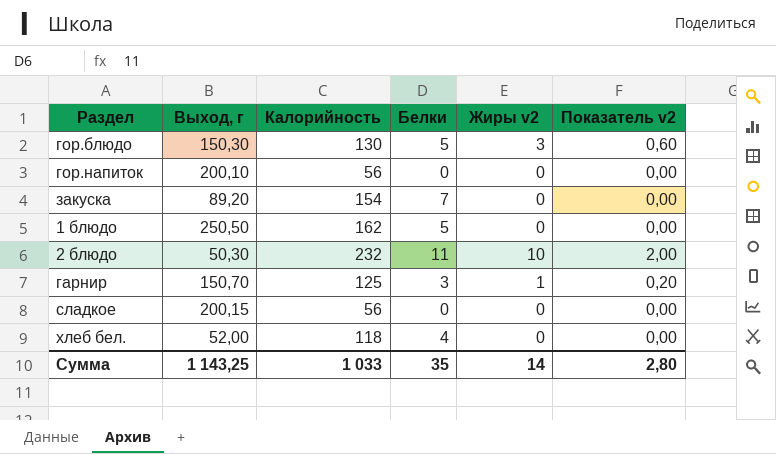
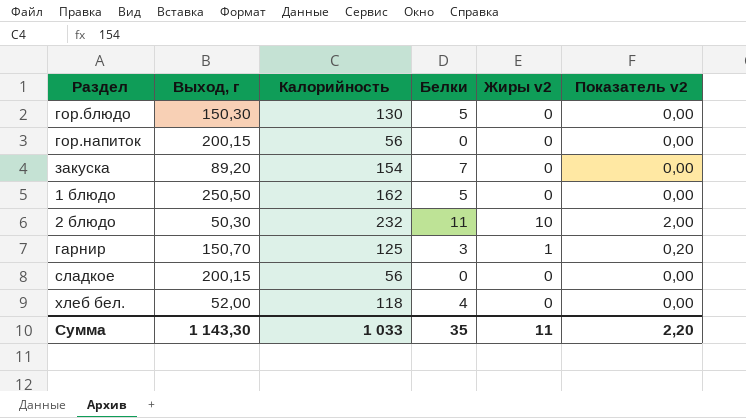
гор.блюдо | Жиры v2: 3 -> 0
гор.блюдо | Показатель v2: 0,60 -> 0,00
гор.напиток | Выход, г: 200,10 -> 200,15
Сумма | Выход, г: 1 143,25 -> 1 143,30
Сумма | Жиры v2: 14 -> 11
Сумма | Показатель v2: 2,80 -> 2,20

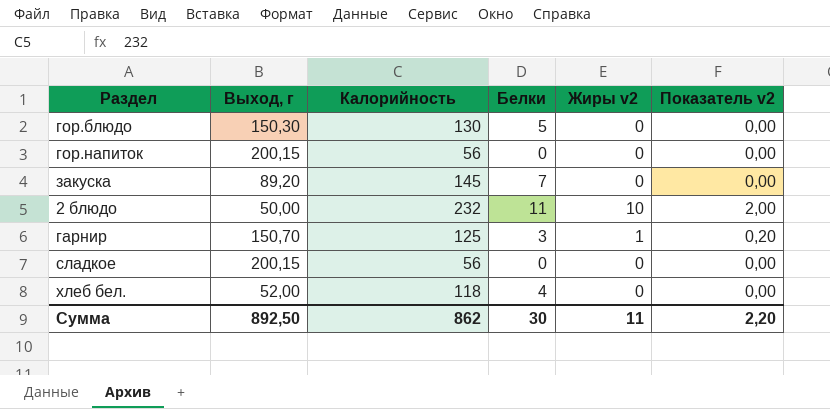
row 1 блюдо: 250,50 | 162 | 5 | 0 | 0,00 -> none
закуска | Калорийность: 154 -> 145
2 блюдо | Выход, г: 50,30 -> 50,00
Сумма | Выход, г: 1 143,30 -> 892,50
Сумма | Калорийность: 1 033 -> 862
Сумма | Белки: 35 -> 30

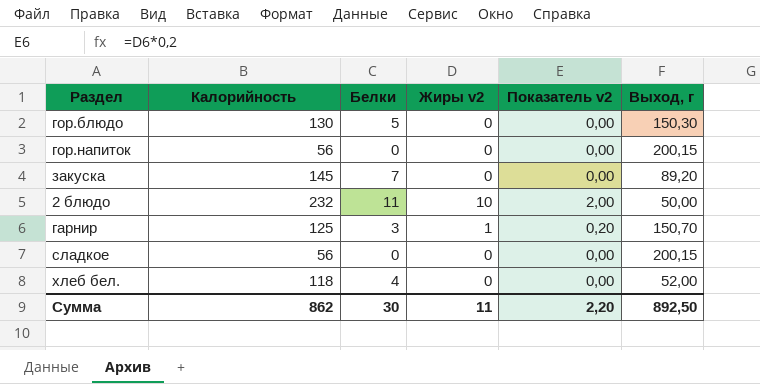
column Выход, г | position: 2 -> 6

